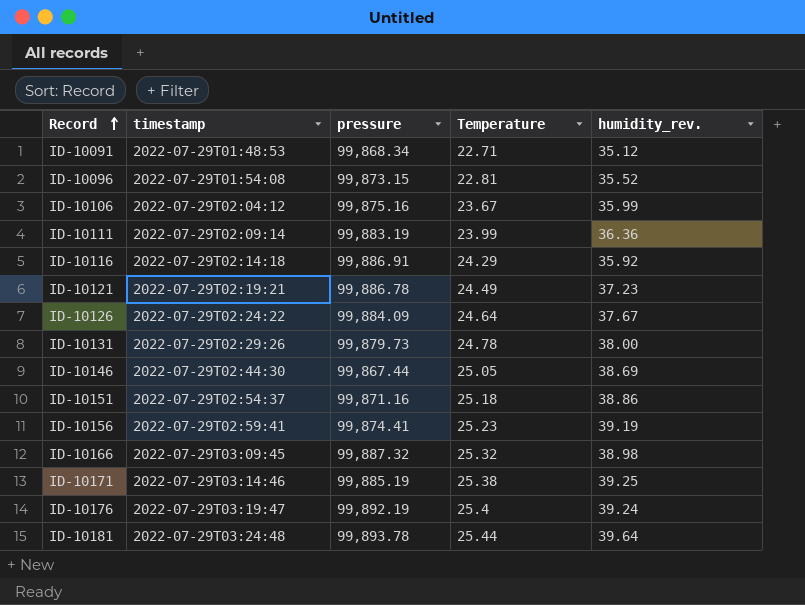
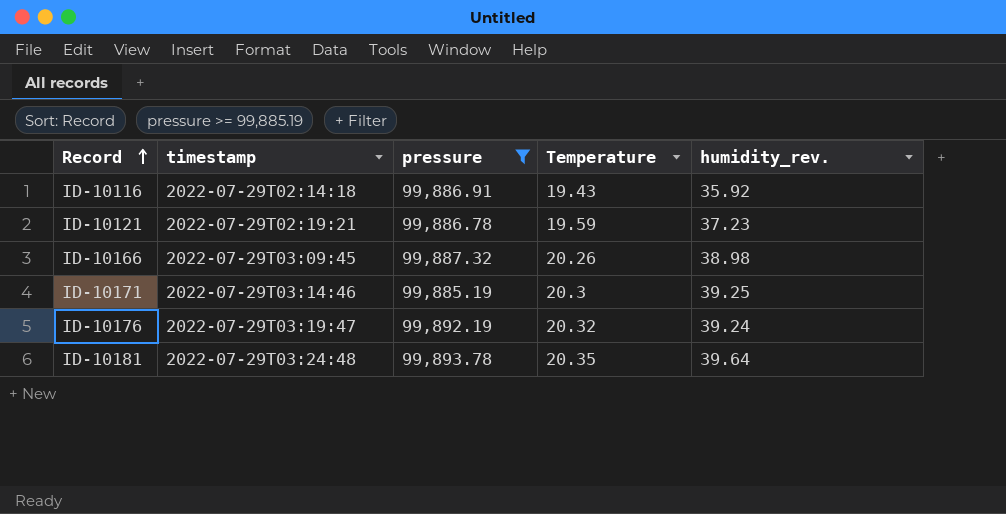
filter: none -> pressure >= 99,885.19
ID-10116 | Temperature: 24.29 -> 19.43
ID-10121 | Temperature: 24.49 -> 19.59
ID-10166 | Temperature: 25.32 -> 20.26
ID-10171 | Temperature: 25.38 -> 20.3
ID-10176 | Temperature: 25.4 -> 20.32
ID-10181 | Temperature: 25.44 -> 20.35

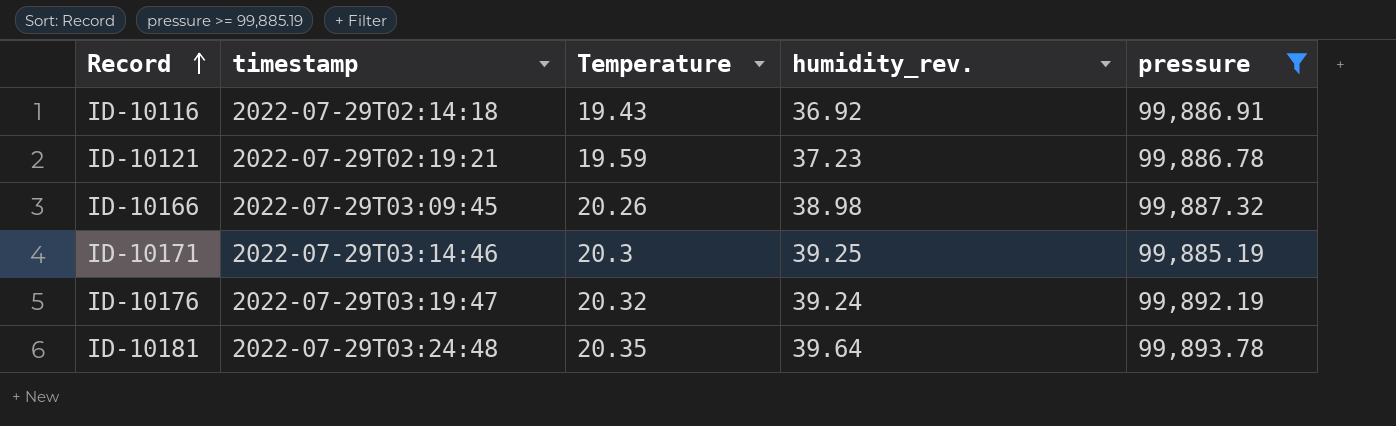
column pressure | position: 3 -> 5
ID-10116 | humidity_rev.: 35.92 -> 36.92

